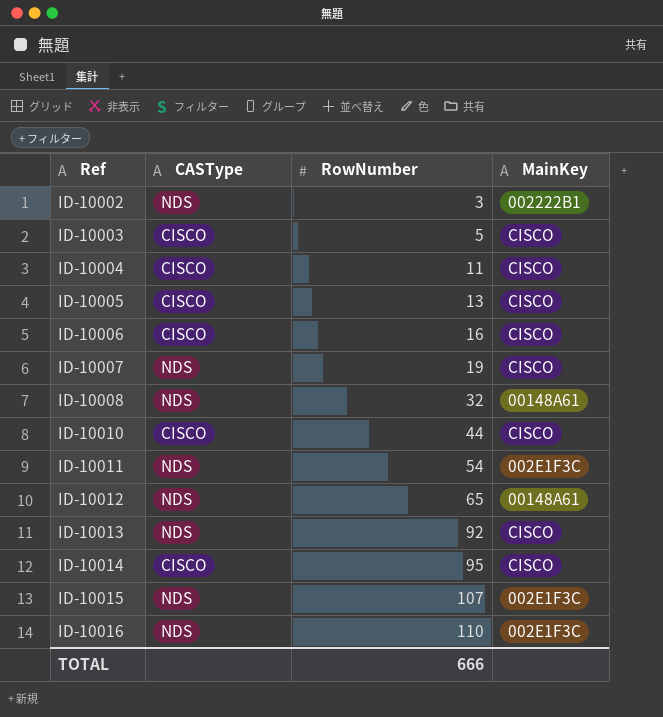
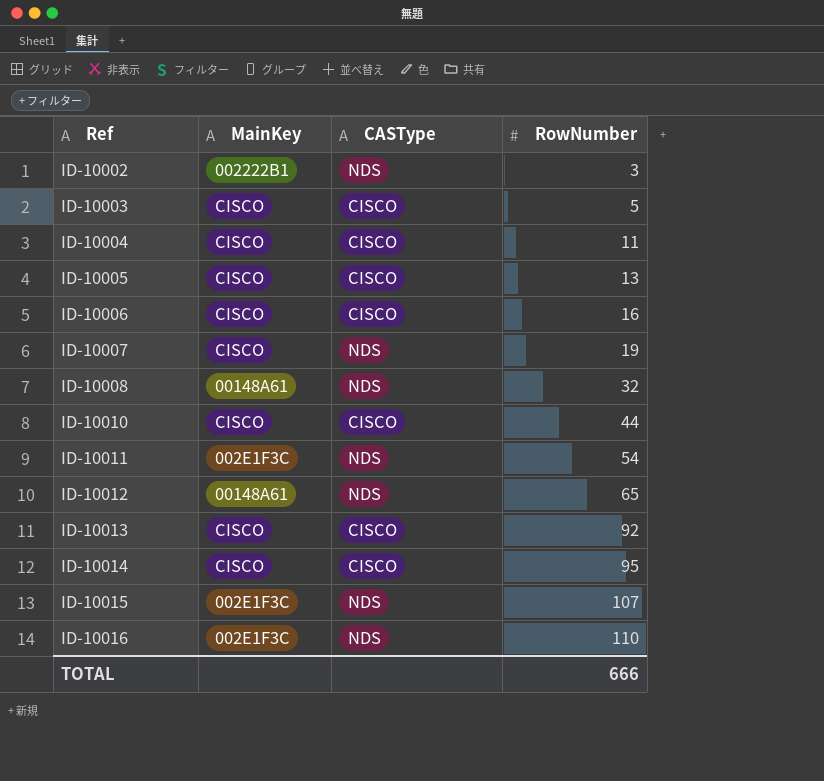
column MainKey | position: 4 -> 2
ID-10013 | CASType: NDS -> CISCO

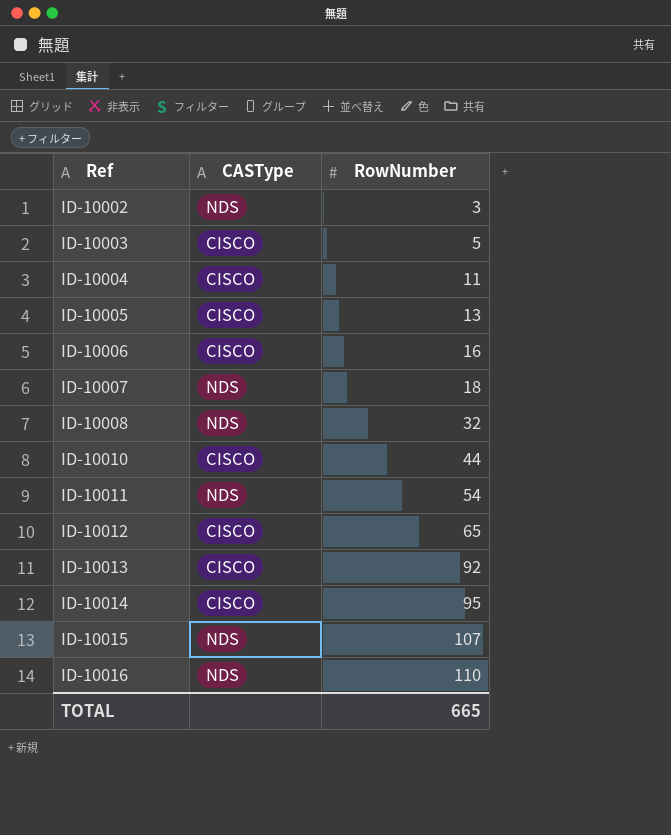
column MainKey | position: 2 -> none
ID-10007 | RowNumber: 19 -> 18
ID-10012 | CASType: NDS -> CISCO
TOTAL | RowNumber: 666 -> 665

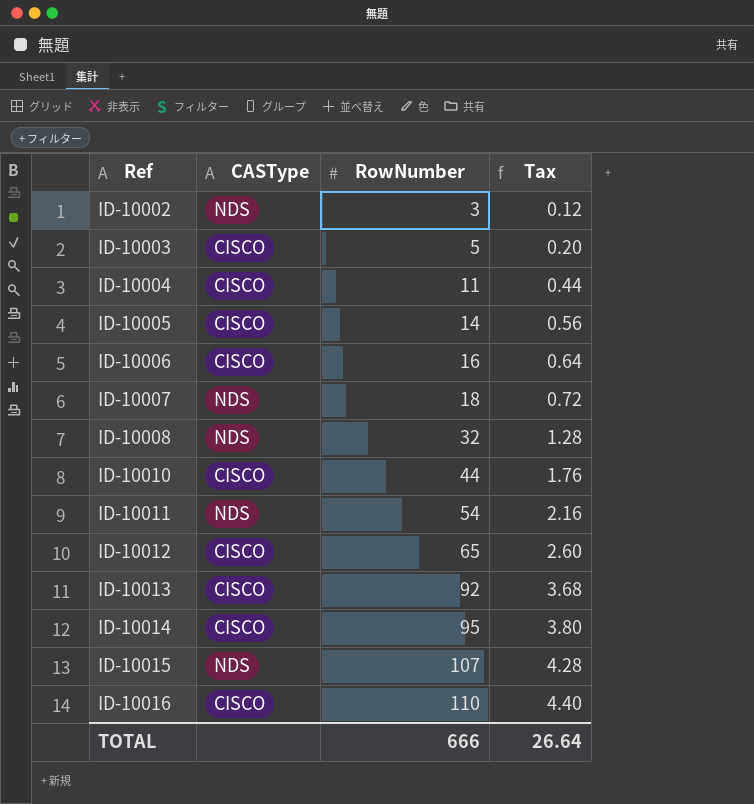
column Tax | formula: none -> [RowNumber] * 0.04
ID-10005 | RowNumber: 13 -> 14
ID-10016 | CASType: NDS -> CISCO
TOTAL | RowNumber: 665 -> 666

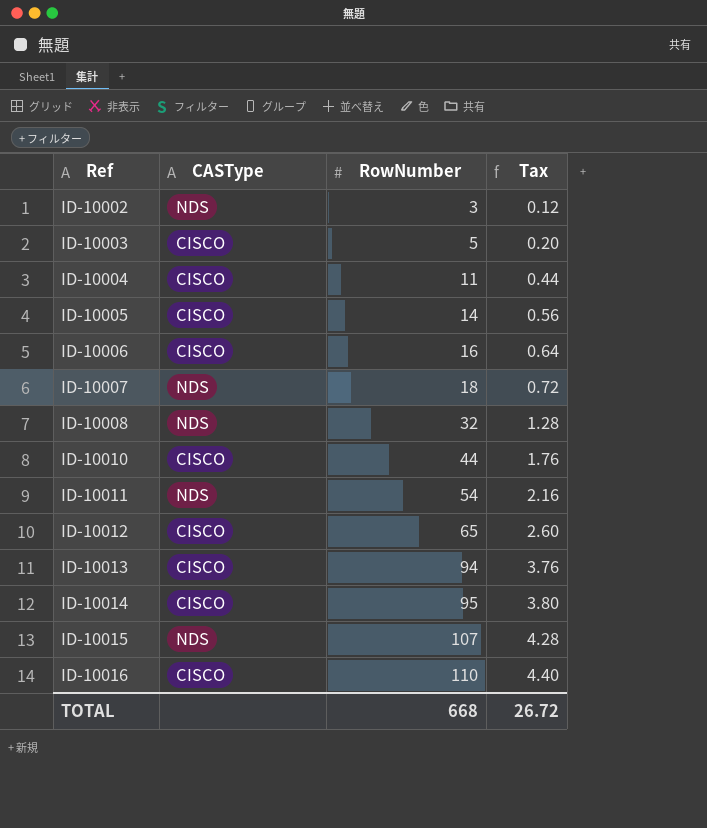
ID-10013 | RowNumber: 92 -> 94
ID-10013 | Tax: 3.68 -> 3.76
TOTAL | RowNumber: 666 -> 668
TOTAL | Tax: 26.64 -> 26.72

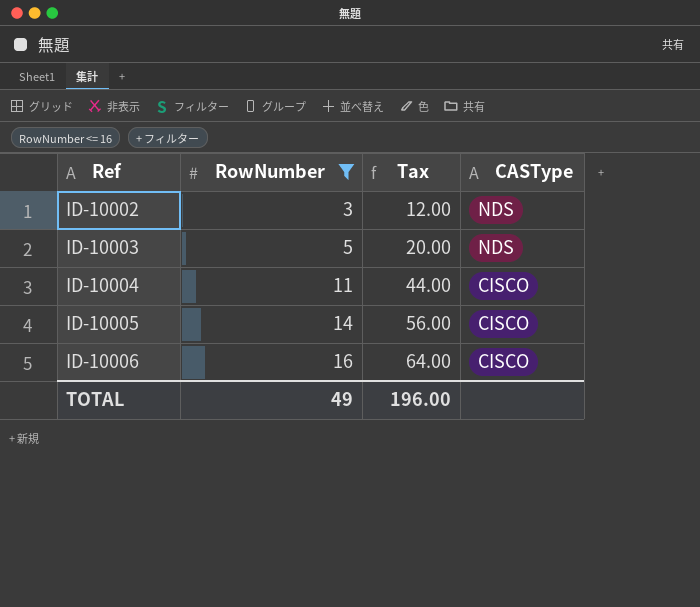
filter: none -> RowNumber <= 16
column Tax | formula: [RowNumber] * 0.04 -> [RowNumber] * 4
column CASType | position: 2 -> 4
ID-10003 | CASType: CISCO -> NDS
TOTAL | RowNumber: 668 -> 49
TOTAL | Tax: 26.72 -> 196.00

